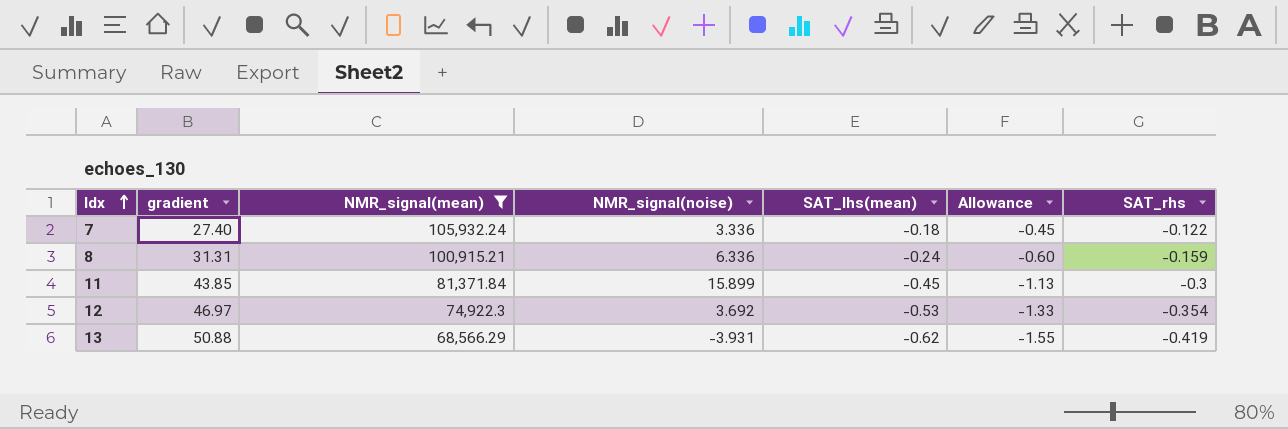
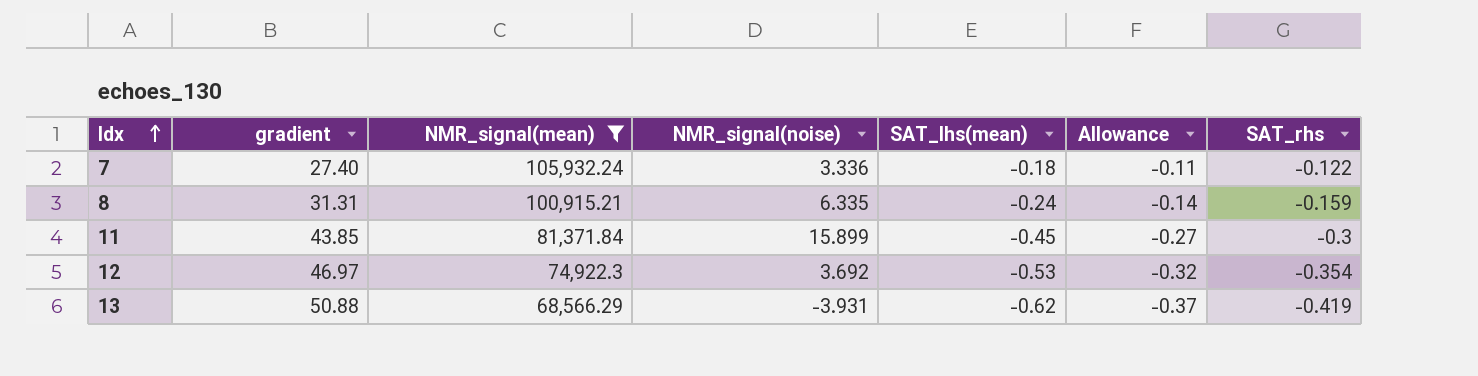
column Allowance | formula: [SAT_lhs(mean)] * 2.5 -> [SAT_lhs(mean)] * 0.6
8 | NMR_signal(noise): 6.336 -> 6.335

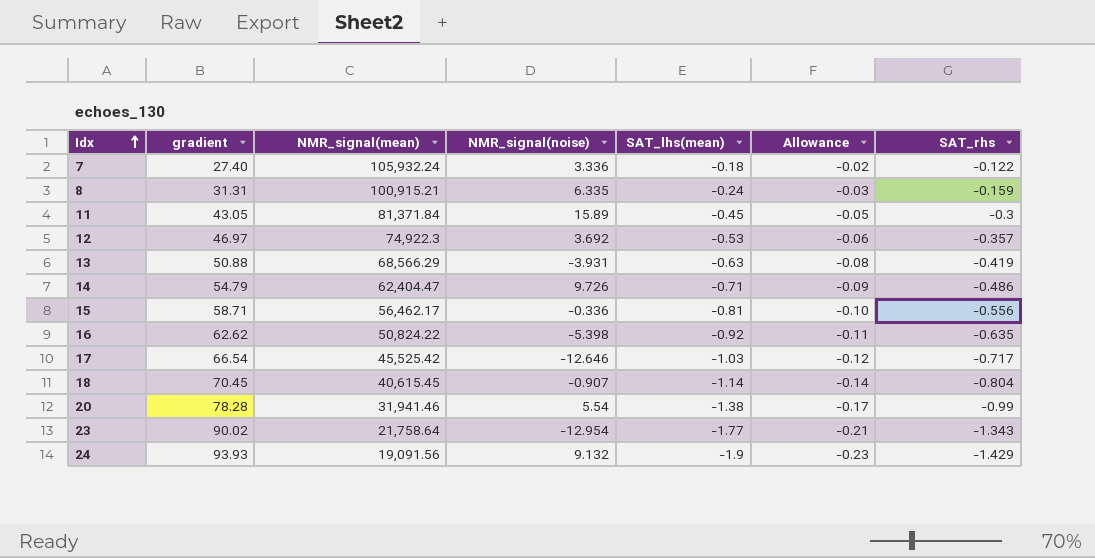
filter: NMR_signal(mean) >= 68,566.29 -> none
column Allowance | formula: [SAT_lhs(mean)] * 0.6 -> [SAT_lhs(mean)] * 0.12
11 | gradient: 43.85 -> 43.05
11 | NMR_signal(noise): 15.899 -> 15.89
12 | SAT_rhs: -0.354 -> -0.357
13 | SAT_lhs(mean): -0.62 -> -0.63

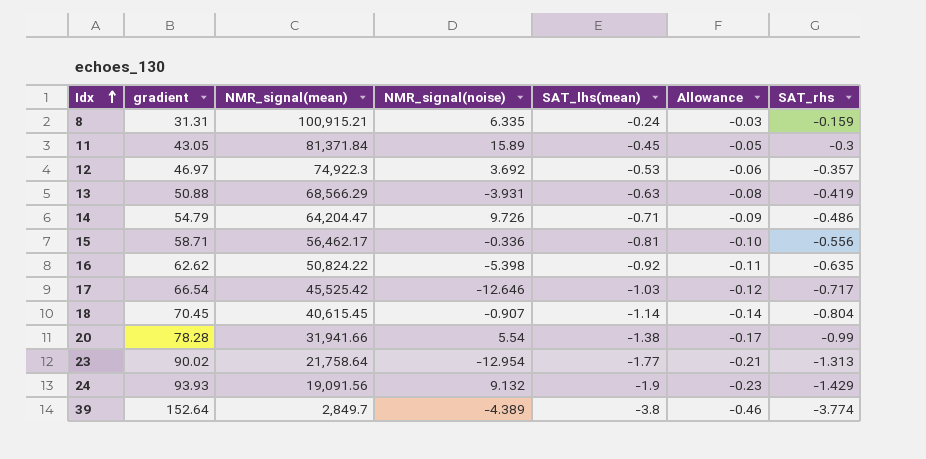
row 7: 27.40 | 105,932.24 | 3.336 | -0.18 | -0.02 | -0.122 -> none
14 | NMR_signal(mean): 62,404.47 -> 64,204.47
20 | NMR_signal(mean): 31,941.46 -> 31,941.66
23 | SAT_rhs: -1.343 -> -1.313
row 39: none -> 152.64 | 2,849.7 | -4.389 | -3.8 | -0.46 | -3.774

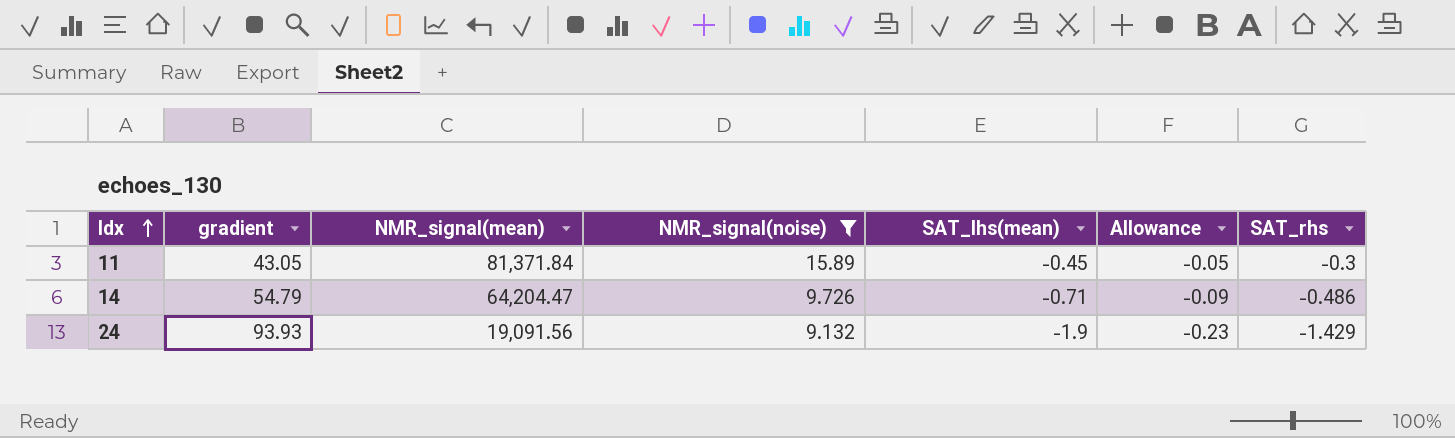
filter: none -> NMR_signal(noise) >= 9.132

